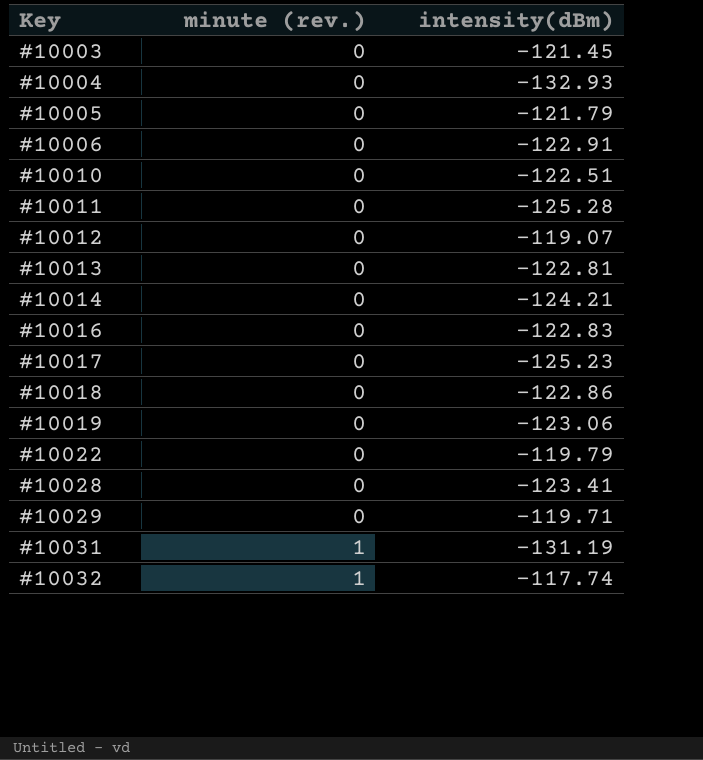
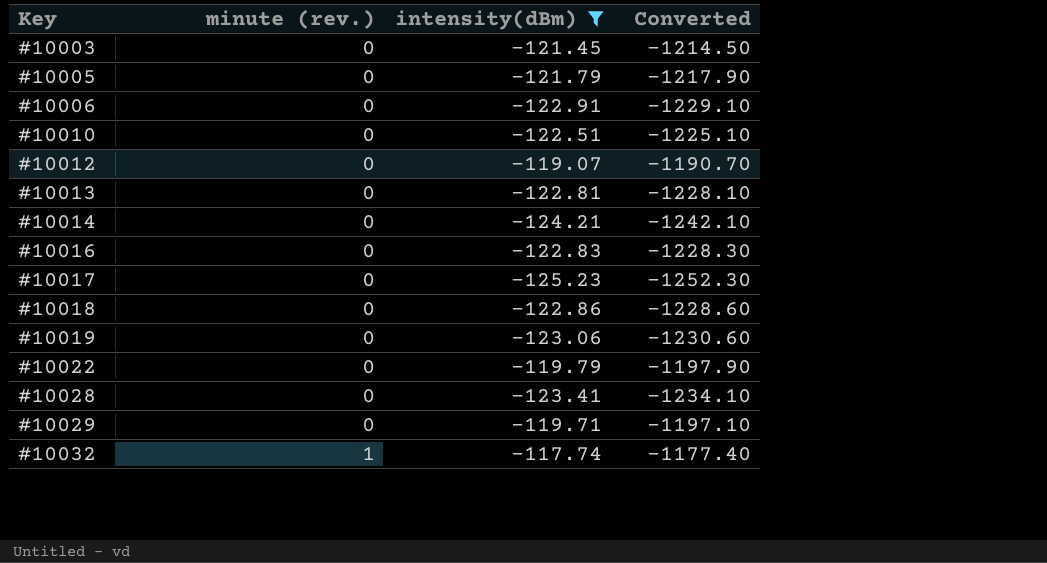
filter: none -> intensity(dBm) >= -125.23
column Converted | formula: none -> [intensity(dBm)] * 10

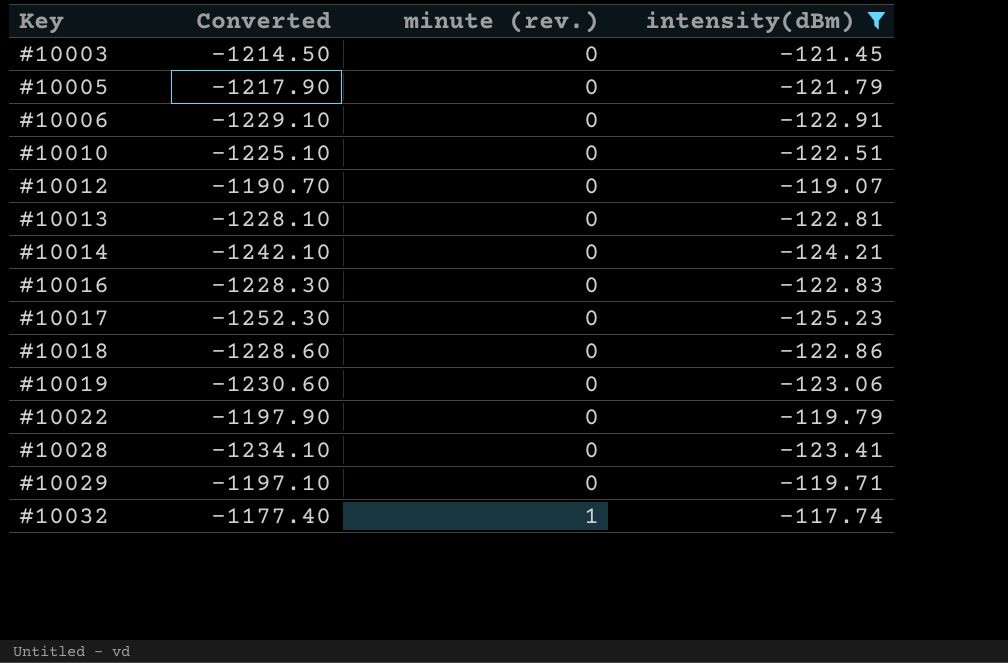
column Converted | position: 4 -> 2

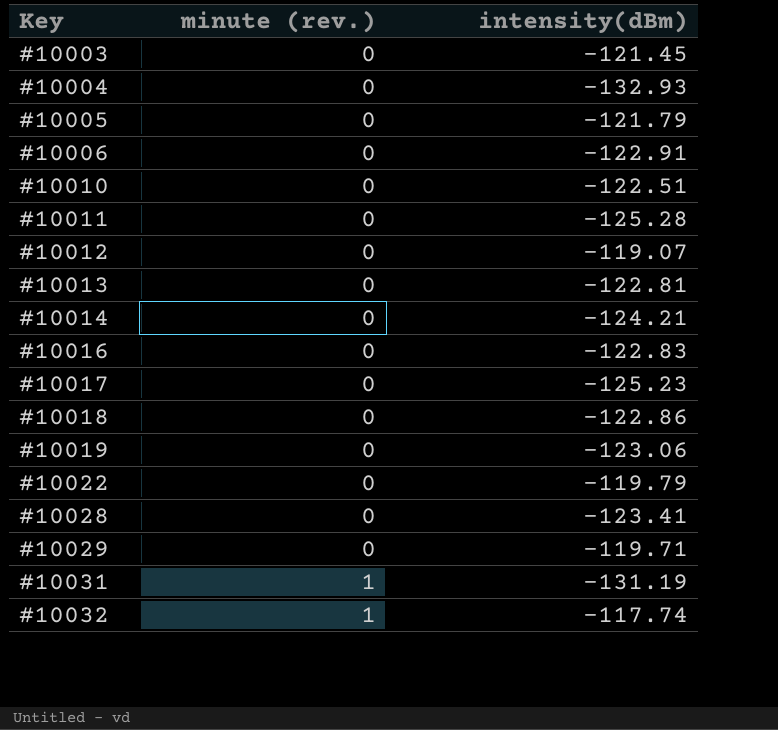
filter: intensity(dBm) >= -125.23 -> none
column Converted | formula: [intensity(dBm)] * 10 -> none

